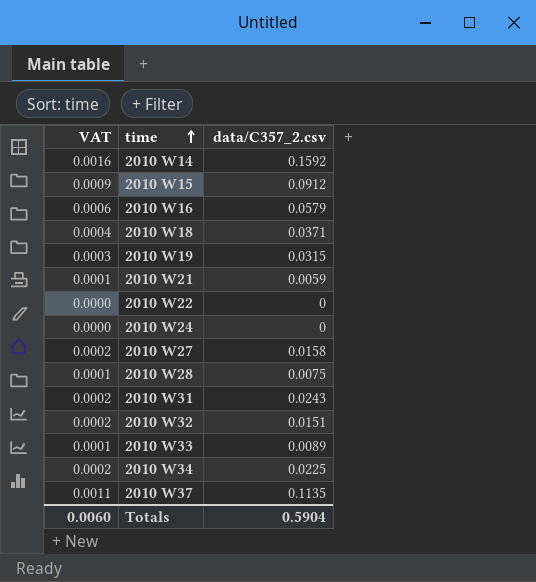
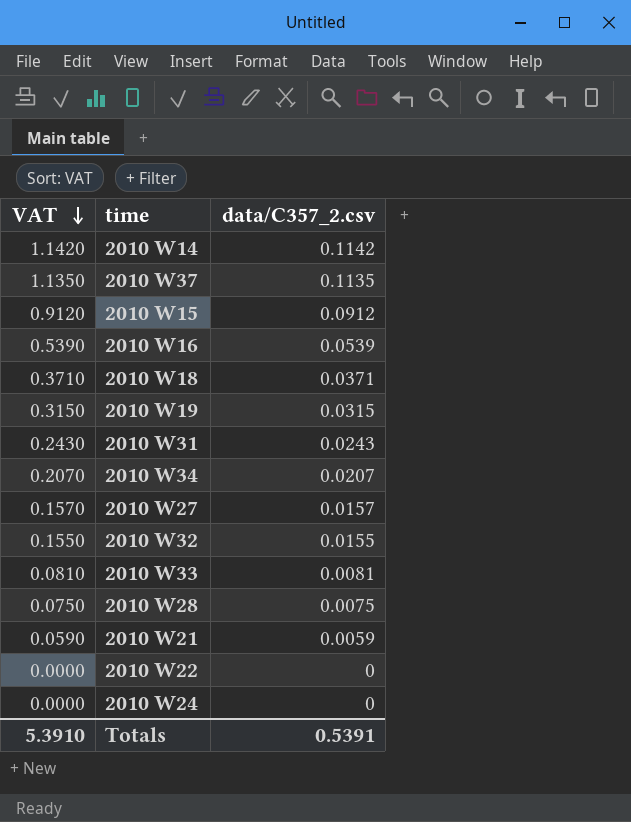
row order: time ascending -> VAT descending
column VAT | formula: [data/C357_2.csv] * 0.01 -> [data/C357_2.csv] * 10
2010 W14 | data/C357_2.csv: 0.1592 -> 0.1142
2010 W16 | data/C357_2.csv: 0.0579 -> 0.0539
2010 W34 | data/C357_2.csv: 0.0225 -> 0.0207
2010 W27 | data/C357_2.csv: 0.0158 -> 0.0157
2010 W32 | data/C357_2.csv: 0.0151 -> 0.0155
2010 W33 | data/C357_2.csv: 0.0089 -> 0.0081
Totals | VAT: 0.0060 -> 5.3910
Totals | data/C357_2.csv: 0.5904 -> 0.5391

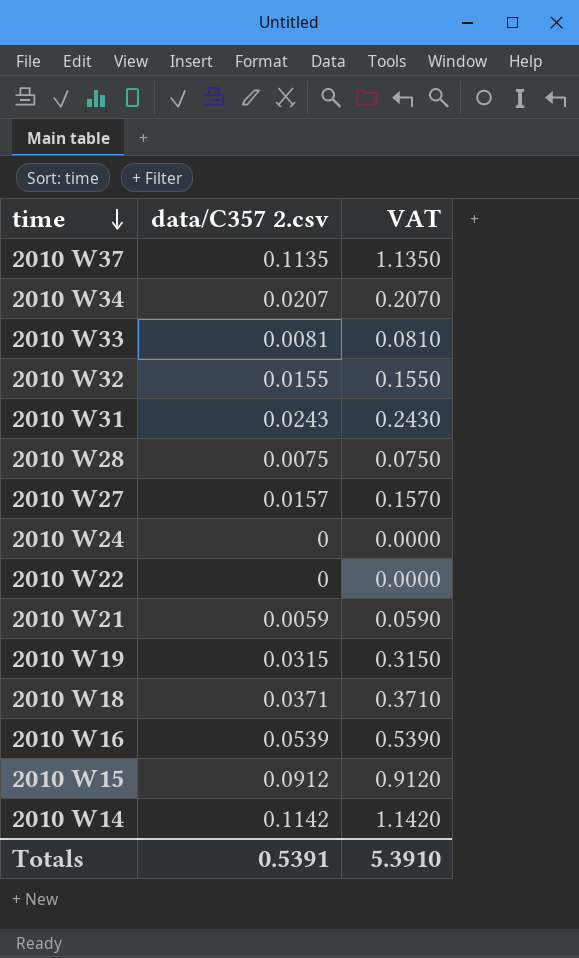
row order: VAT descending -> time descending
column name: data/C357_2.csv -> data/C357 2.csv
column VAT | position: 1 -> 3

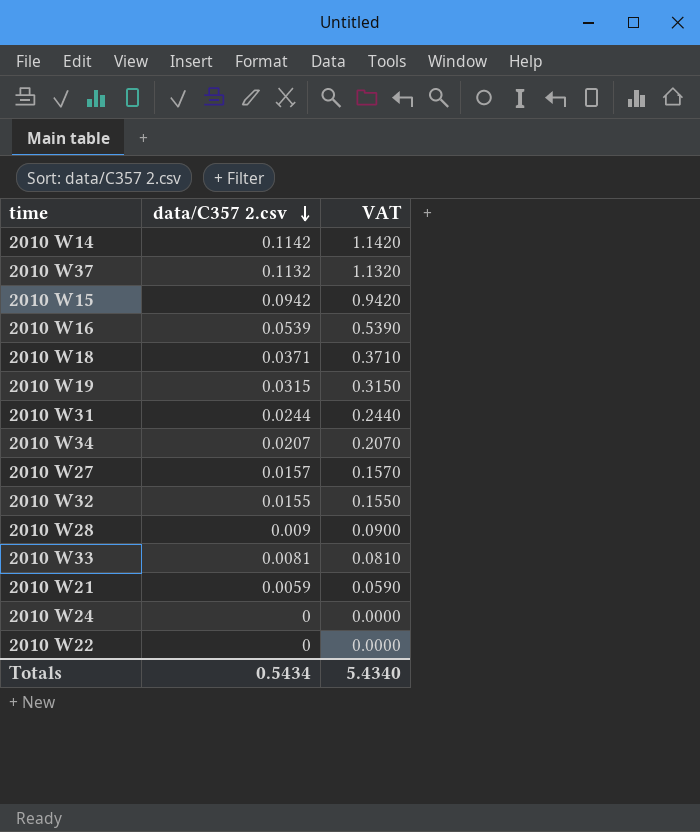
row order: time descending -> data/C357 2.csv descending
2010 W37 | data/C357 2.csv: 0.1135 -> 0.1132
2010 W37 | VAT: 1.1350 -> 1.1320
2010 W15 | data/C357 2.csv: 0.0912 -> 0.0942
2010 W15 | VAT: 0.9120 -> 0.9420
2010 W31 | data/C357 2.csv: 0.0243 -> 0.0244
2010 W31 | VAT: 0.2430 -> 0.2440
2010 W28 | data/C357 2.csv: 0.0075 -> 0.009
2010 W28 | VAT: 0.0750 -> 0.0900
Totals | data/C357 2.csv: 0.5391 -> 0.5434
Totals | VAT: 5.3910 -> 5.4340

